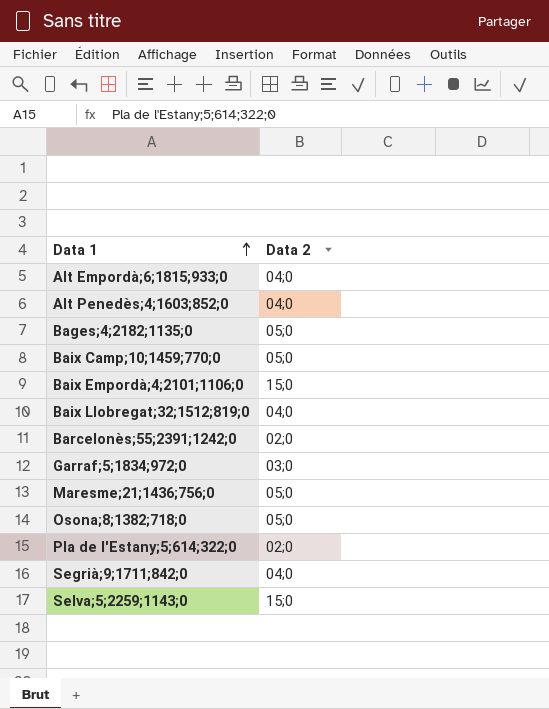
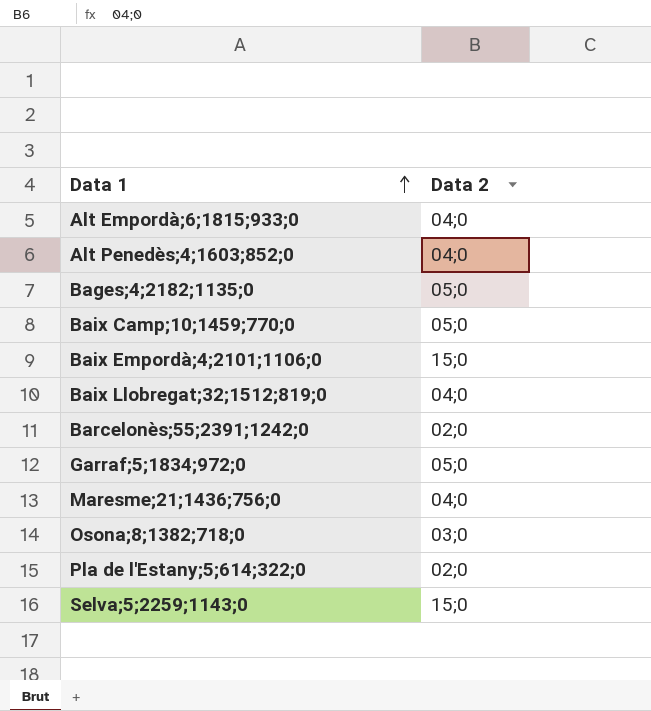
row Segrià;9;1711;842;0: 04;0 -> none
Garraf;5;1834;972;0 | Data 2: 03;0 -> 05;0
Maresme;21;1436;756;0 | Data 2: 05;0 -> 04;0
Osona;8;1382;718;0 | Data 2: 05;0 -> 03;0

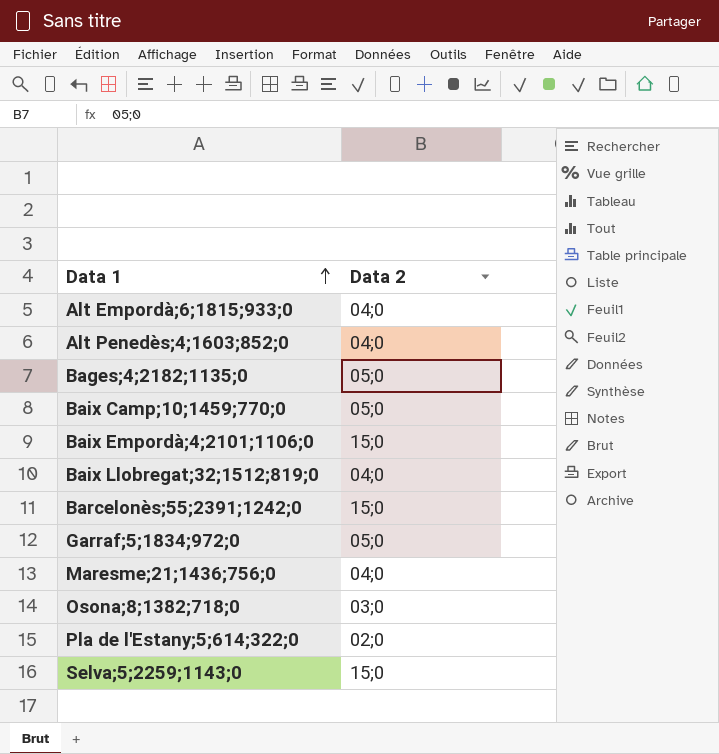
Barcelonès;55;2391;1242;0 | Data 2: 02;0 -> 15;0

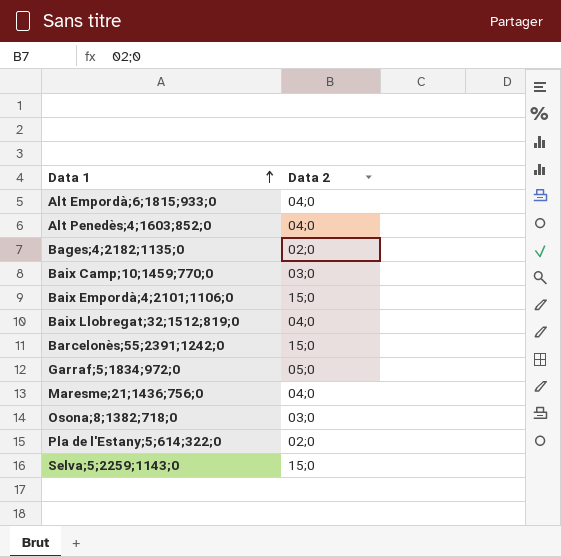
Bages;4;2182;1135;0 | Data 2: 05;0 -> 02;0
Baix Camp;10;1459;770;0 | Data 2: 05;0 -> 03;0

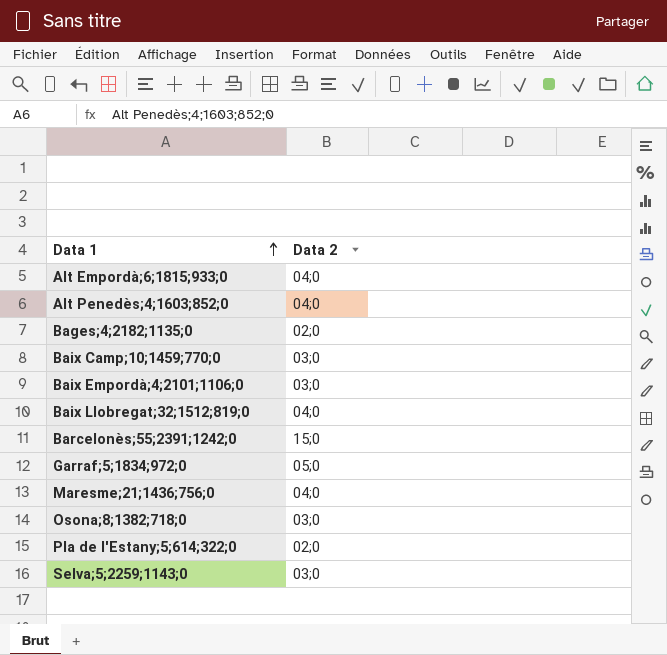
Baix Empordà;4;2101;1106;0 | Data 2: 15;0 -> 03;0
Selva;5;2259;1143;0 | Data 2: 15;0 -> 03;0

